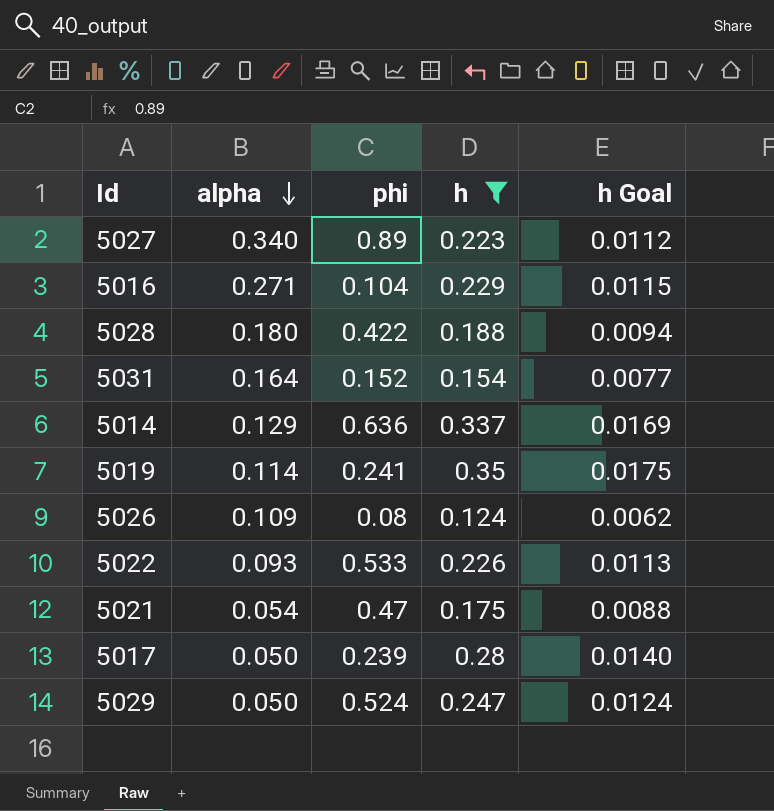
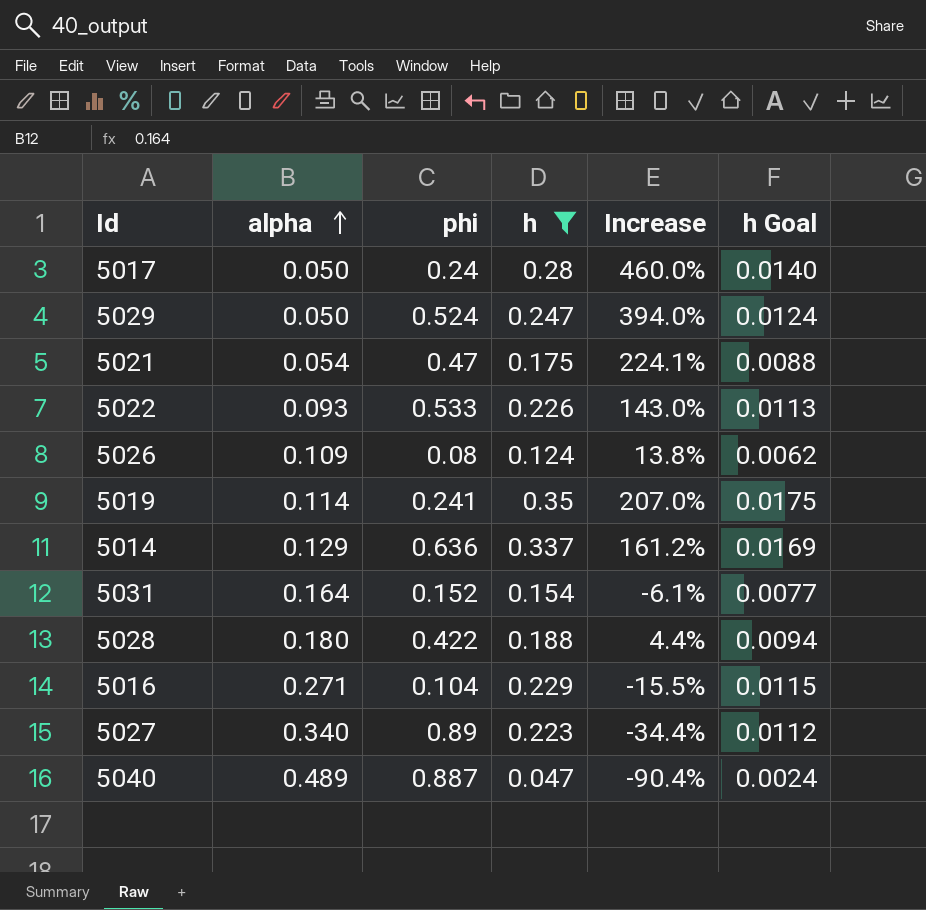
row order: alpha descending -> alpha ascending
column Increase | formula: none -> ([h] - [alpha]) / [alpha]
5017 | phi: 0.239 -> 0.24
row 5040: none -> 0.489 | 0.887 | 0.047 | -90.4% | 0.0024

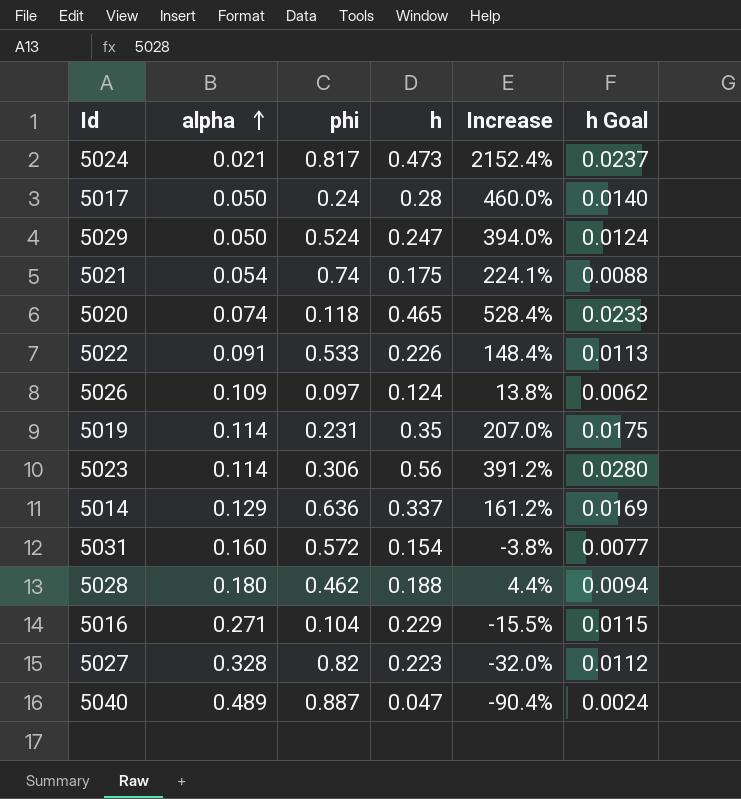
filter: h <= 0.35 -> none
5021 | phi: 0.47 -> 0.74
5022 | alpha: 0.093 -> 0.091
5022 | Increase: 143.0% -> 148.4%
5026 | phi: 0.08 -> 0.097
5019 | phi: 0.241 -> 0.231
5031 | alpha: 0.164 -> 0.160
5031 | phi: 0.152 -> 0.572
5031 | Increase: -6.1% -> -3.8%
5028 | phi: 0.422 -> 0.462
5027 | alpha: 0.340 -> 0.328
5027 | phi: 0.89 -> 0.82
5027 | Increase: -34.4% -> -32.0%

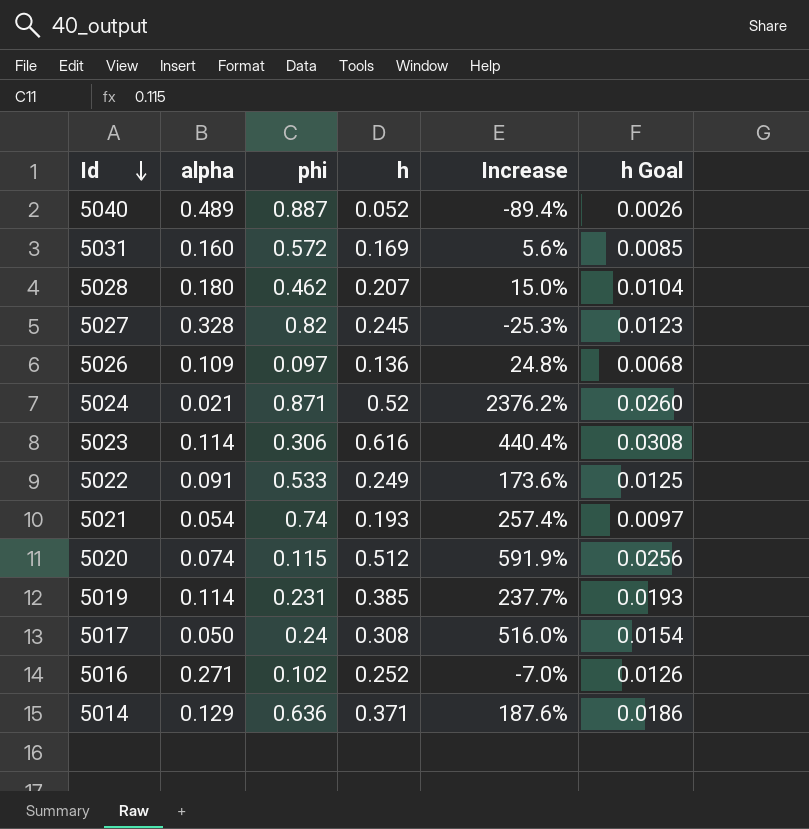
row order: alpha ascending -> Id descending
row 5029: 0.050 | 0.524 | 0.247 | 394.0% | 0.0124 -> none
5040 | h: 0.047 -> 0.052
5040 | Increase: -90.4% -> -89.4%
5040 | h Goal: 0.0024 -> 0.0026
5031 | h: 0.154 -> 0.169
5031 | Increase: -3.8% -> 5.6%
5031 | h Goal: 0.0077 -> 0.0085
5028 | h: 0.188 -> 0.207
5028 | Increase: 4.4% -> 15.0%
5028 | h Goal: 0.0094 -> 0.0104
5027 | h: 0.223 -> 0.245
5027 | Increase: -32.0% -> -25.3%
5027 | h Goal: 0.0112 -> 0.0123
5026 | h: 0.124 -> 0.136
5026 | Increase: 13.8% -> 24.8%
5026 | h Goal: 0.0062 -> 0.0068
5024 | phi: 0.817 -> 0.871
5024 | h: 0.473 -> 0.52
5024 | Increase: 2152.4% -> 2376.2%
5024 | h Goal: 0.0237 -> 0.0260
5023 | h: 0.56 -> 0.616
5023 | Increase: 391.2% -> 440.4%
5023 | h Goal: 0.0280 -> 0.0308
5022 | h: 0.226 -> 0.249
5022 | Increase: 148.4% -> 173.6%
5022 | h Goal: 0.0113 -> 0.0125
5021 | h: 0.175 -> 0.193
5021 | Increase: 224.1% -> 257.4%
5021 | h Goal: 0.0088 -> 0.0097
5020 | phi: 0.118 -> 0.115
5020 | h: 0.465 -> 0.512
5020 | Increase: 528.4% -> 591.9%
5020 | h Goal: 0.0233 -> 0.0256
5019 | h: 0.35 -> 0.385
5019 | Increase: 207.0% -> 237.7%
5019 | h Goal: 0.0175 -> 0.0193
5017 | h: 0.28 -> 0.308
5017 | Increase: 460.0% -> 516.0%
5017 | h Goal: 0.0140 -> 0.0154
5016 | phi: 0.104 -> 0.102
5016 | h: 0.229 -> 0.252
5016 | Increase: -15.5% -> -7.0%
5016 | h Goal: 0.0115 -> 0.0126
5014 | h: 0.337 -> 0.371
5014 | Increase: 161.2% -> 187.6%
5014 | h Goal: 0.0169 -> 0.0186

